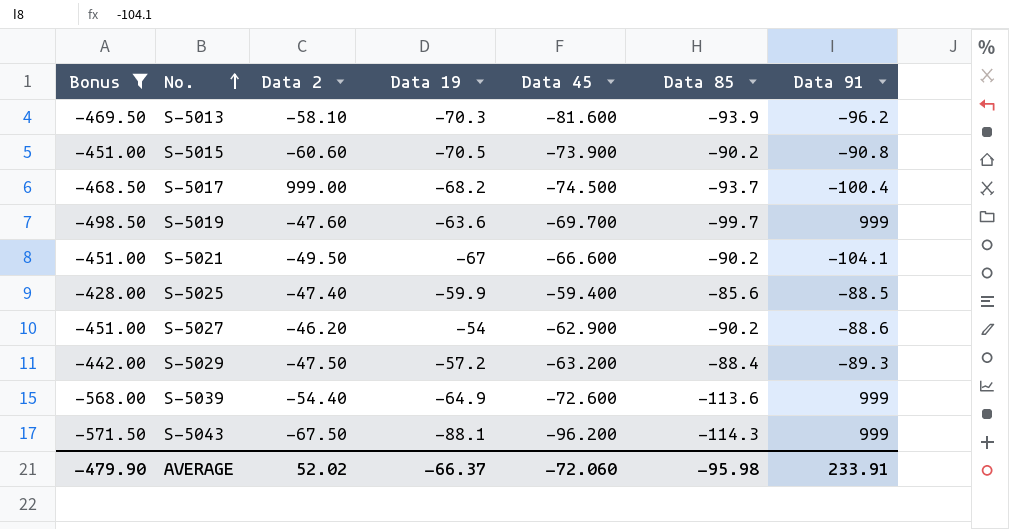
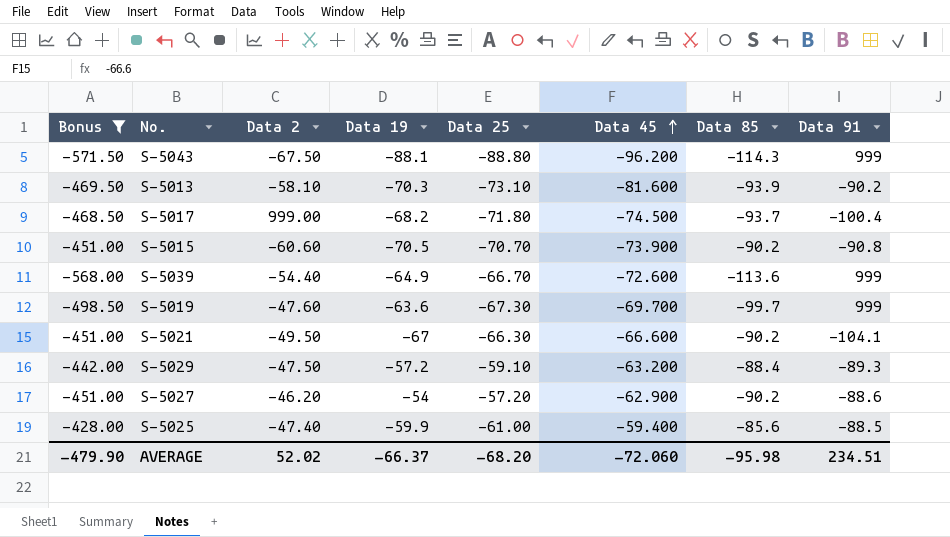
row order: No. ascending -> Data 45 ascending
column Data 25 | position: none -> 5
S-5013 | Data 91: -96.2 -> -90.2
AVERAGE | Data 91: 233.91 -> 234.51

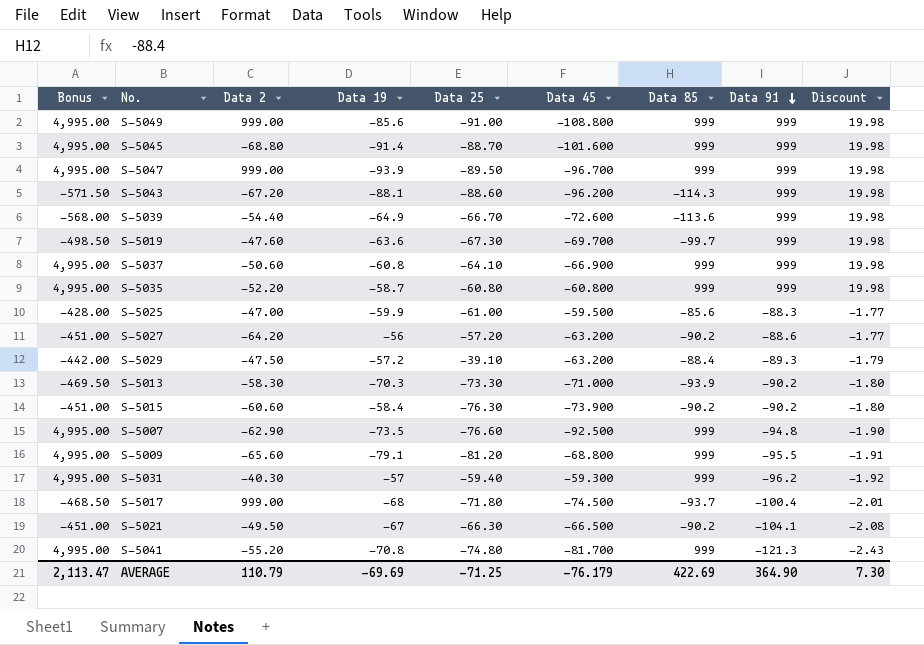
filter: Bonus != 4,995.00 -> none
row order: Data 45 ascending -> Data 91 descending
column Discount | formula: none -> [Data 91] * 0.02
S-5043 | Data 2: -67.50 -> -67.20
S-5043 | Data 25: -88.80 -> -88.60
S-5025 | Data 2: -47.40 -> -47.00
S-5025 | Data 45: -59.400 -> -59.500
S-5025 | Data 91: -88.5 -> -88.3
S-5027 | Data 2: -46.20 -> -64.20
S-5027 | Data 19: -54 -> -56
S-5027 | Data 45: -62.900 -> -63.200
S-5029 | Data 25: -59.10 -> -39.10
S-5013 | Data 2: -58.10 -> -58.30
S-5013 | Data 25: -73.10 -> -73.30
S-5013 | Data 45: -81.600 -> -71.000
S-5015 | Data 19: -70.5 -> -58.4
S-5015 | Data 25: -70.70 -> -76.30
S-5015 | Data 91: -90.8 -> -90.2
S-5017 | Data 19: -68.2 -> -68
S-5021 | Data 45: -66.600 -> -66.500
AVERAGE | Bonus: -479.90 -> 2,113.47
AVERAGE | Data 2: 52.02 -> 110.79
AVERAGE | Data 19: -66.37 -> -69.69
AVERAGE | Data 25: -68.20 -> -71.25
AVERAGE | Data 45: -72.060 -> -76.179
AVERAGE | Data 85: -95.98 -> 422.69
AVERAGE | Data 91: 234.51 -> 364.90

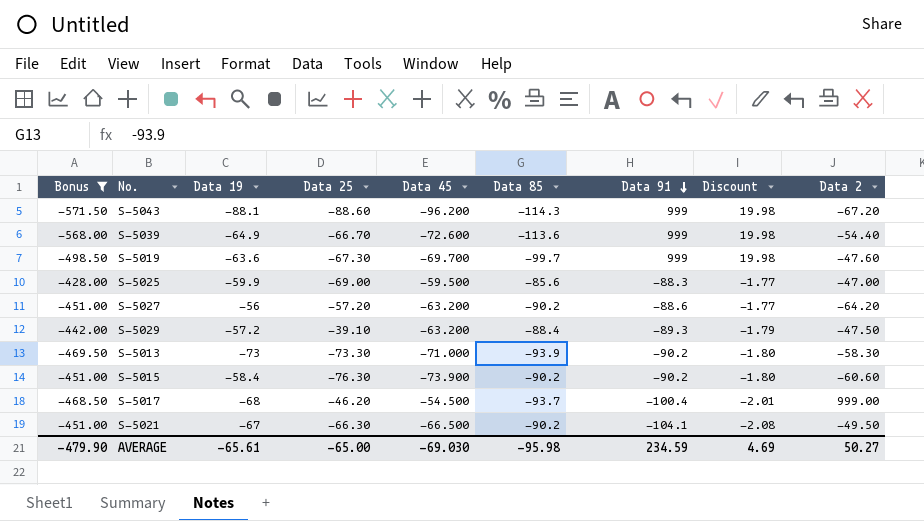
filter: none -> Bonus != 4,995.00
column Data 2 | position: 3 -> 9
S-5025 | Data 25: -61.00 -> -69.00
S-5013 | Data 19: -70.3 -> -73
S-5017 | Data 25: -71.80 -> -46.20
S-5017 | Data 45: -74.500 -> -54.500
AVERAGE | Bonus: 2,113.47 -> -479.90
AVERAGE | Data 19: -69.69 -> -65.61
AVERAGE | Data 25: -71.25 -> -65.00
AVERAGE | Data 45: -76.179 -> -69.030
AVERAGE | Data 85: 422.69 -> -95.98
AVERAGE | Data 91: 364.90 -> 234.59
AVERAGE | Discount: 7.30 -> 4.69
AVERAGE | Data 2: 110.79 -> 50.27

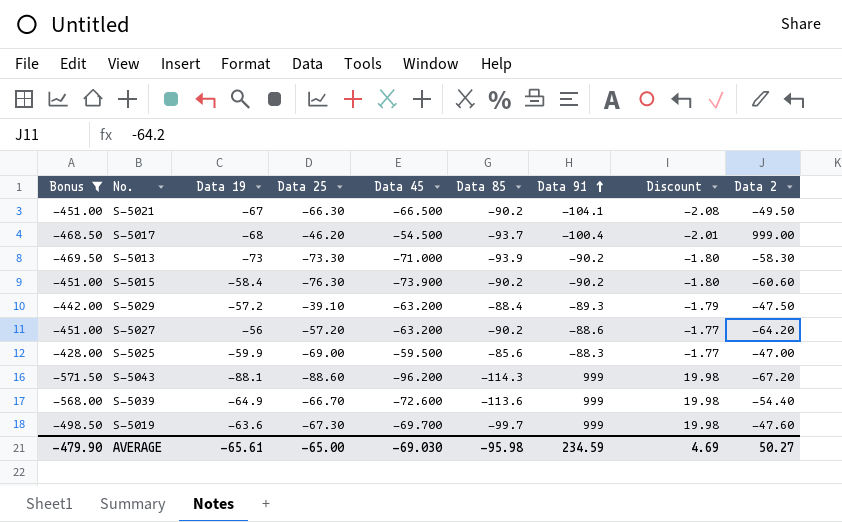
row order: Data 91 descending -> Data 91 ascending

